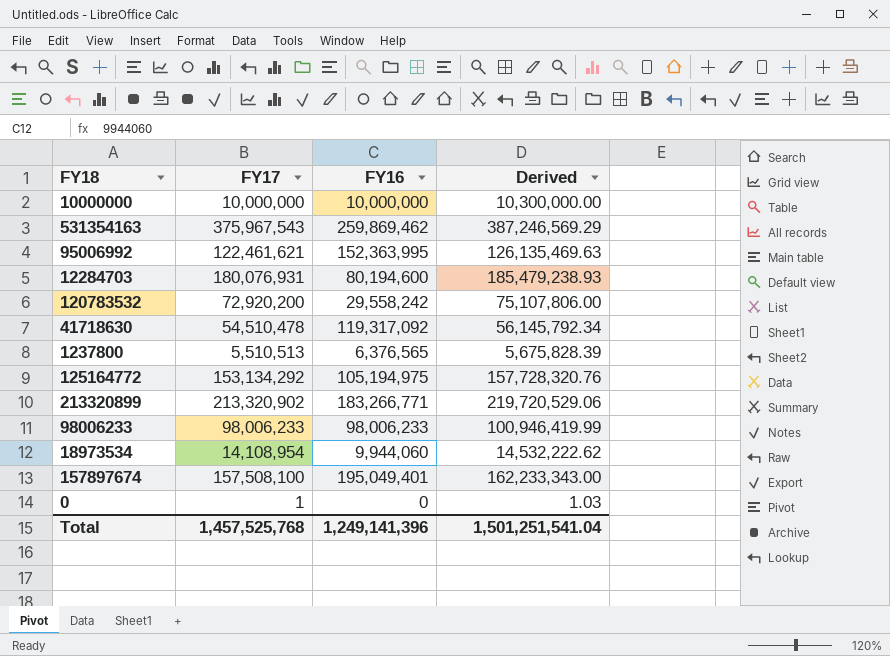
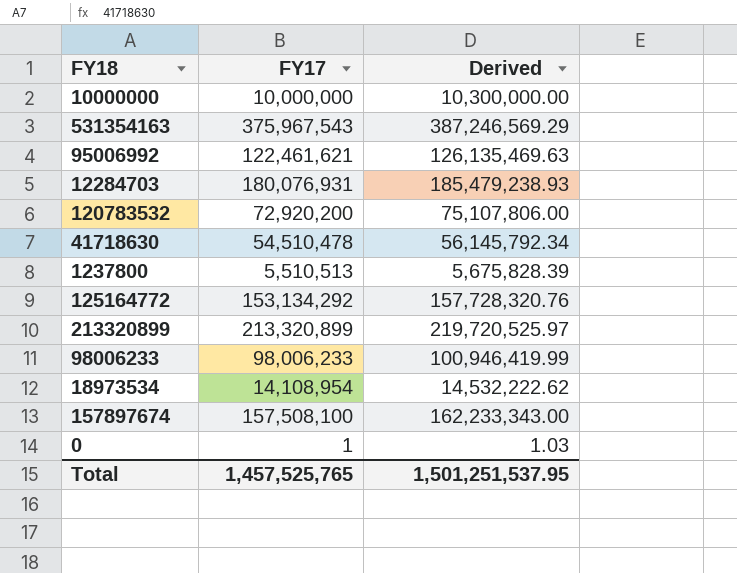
column FY16 | position: 3 -> none
213320899 | FY17: 213,320,902 -> 213,320,899
213320899 | Derived: 219,720,529.06 -> 219,720,525.97
Total | FY17: 1,457,525,768 -> 1,457,525,765
Total | Derived: 1,501,251,541.04 -> 1,501,251,537.95

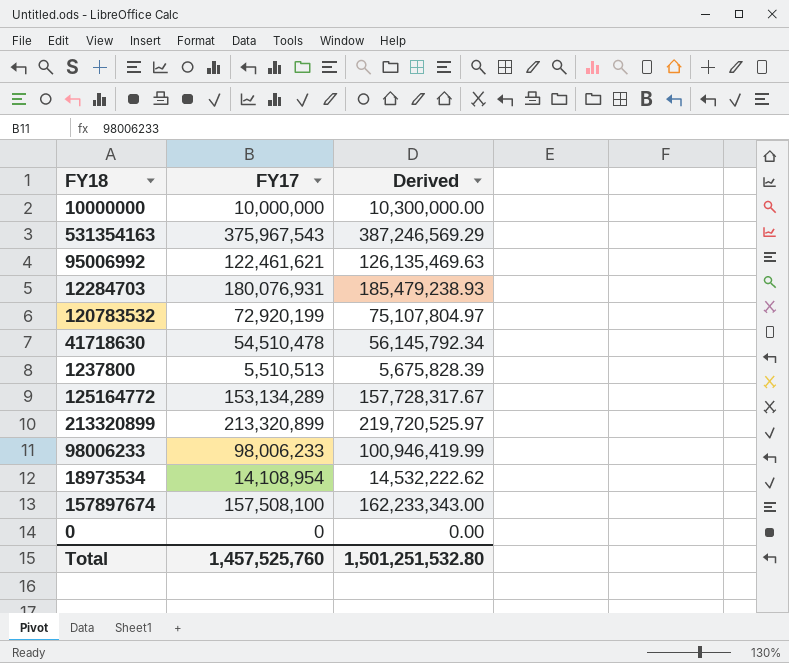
120783532 | FY17: 72,920,200 -> 72,920,199
120783532 | Derived: 75,107,806.00 -> 75,107,804.97
125164772 | FY17: 153,134,292 -> 153,134,289
125164772 | Derived: 157,728,320.76 -> 157,728,317.67
0 | FY17: 1 -> 0
0 | Derived: 1.03 -> 0.00
Total | FY17: 1,457,525,765 -> 1,457,525,760
Total | Derived: 1,501,251,537.95 -> 1,501,251,532.80

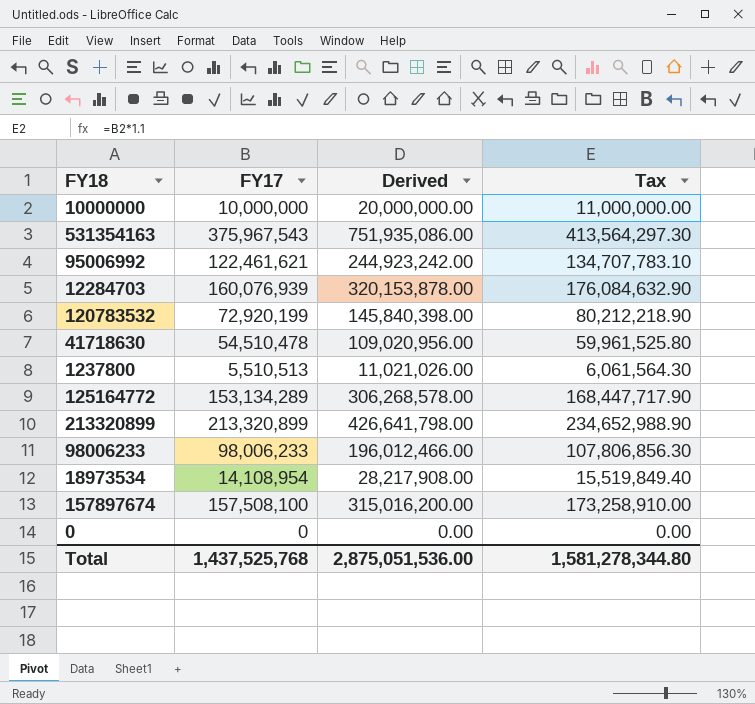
column Derived | formula: [FY17] * 1.03 -> [FY17] * 2
column Tax | formula: none -> [FY17] * 1.1
12284703 | FY17: 180,076,931 -> 160,076,939
Total | FY17: 1,457,525,760 -> 1,437,525,768
Total | Derived: 1,501,251,532.80 -> 2,875,051,536.00

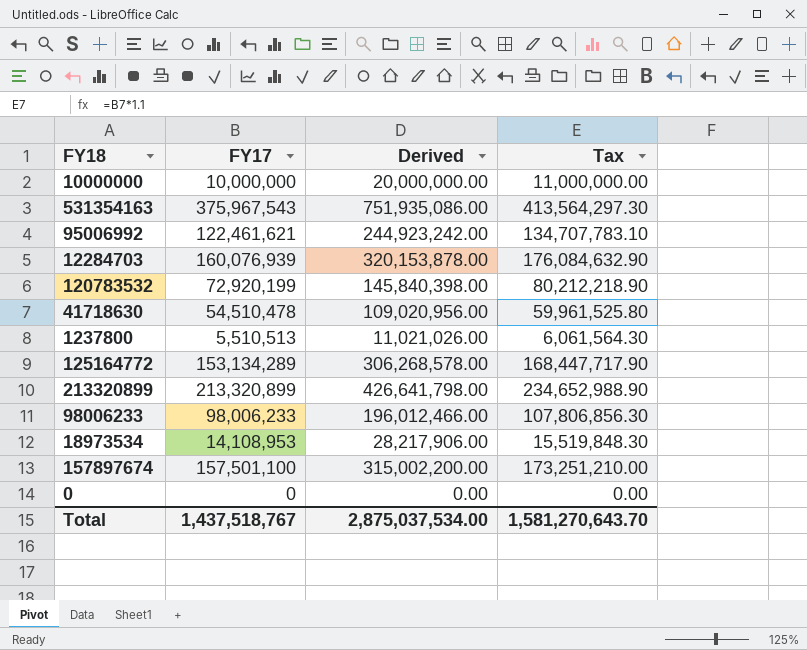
18973534 | FY17: 14,108,954 -> 14,108,953
18973534 | Derived: 28,217,908.00 -> 28,217,906.00
18973534 | Tax: 15,519,849.40 -> 15,519,848.30
157897674 | FY17: 157,508,100 -> 157,501,100
157897674 | Derived: 315,016,200.00 -> 315,002,200.00
157897674 | Tax: 173,258,910.00 -> 173,251,210.00
Total | FY17: 1,437,525,768 -> 1,437,518,767
Total | Derived: 2,875,051,536.00 -> 2,875,037,534.00
Total | Tax: 1,581,278,344.80 -> 1,581,270,643.70

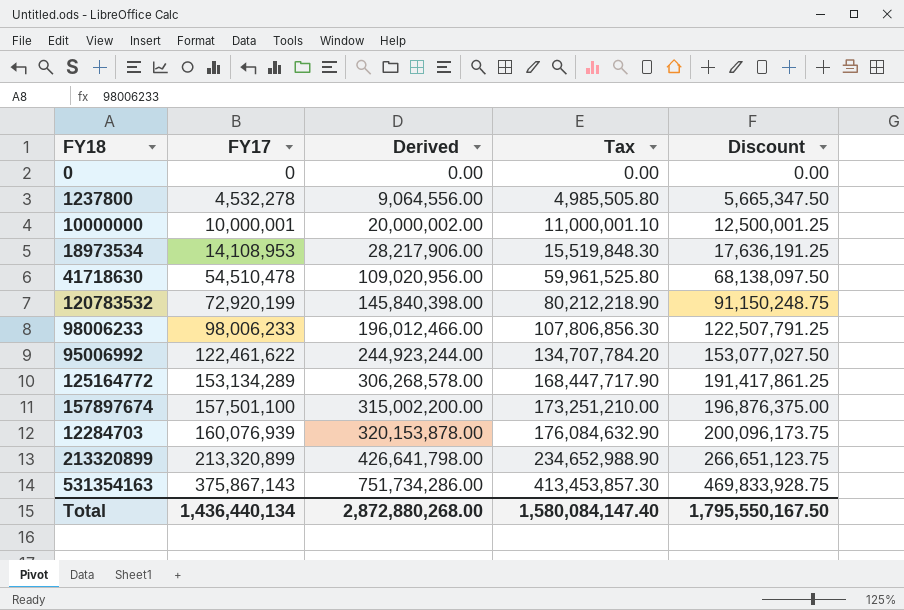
row order: none -> FY17 ascending
column Discount | formula: none -> [FY17] * 1.25
1237800 | FY17: 5,510,513 -> 4,532,278
1237800 | Derived: 11,021,026.00 -> 9,064,556.00
1237800 | Tax: 6,061,564.30 -> 4,985,505.80
10000000 | FY17: 10,000,000 -> 10,000,001
10000000 | Derived: 20,000,000.00 -> 20,000,002.00
10000000 | Tax: 11,000,000.00 -> 11,000,001.10
95006992 | FY17: 122,461,621 -> 122,461,622
95006992 | Derived: 244,923,242.00 -> 244,923,244.00
95006992 | Tax: 134,707,783.10 -> 134,707,784.20
531354163 | FY17: 375,967,543 -> 375,867,143
531354163 | Derived: 751,935,086.00 -> 751,734,286.00
531354163 | Tax: 413,564,297.30 -> 413,453,857.30
Total | FY17: 1,437,518,767 -> 1,436,440,134
Total | Derived: 2,875,037,534.00 -> 2,872,880,268.00
Total | Tax: 1,581,270,643.70 -> 1,580,084,147.40

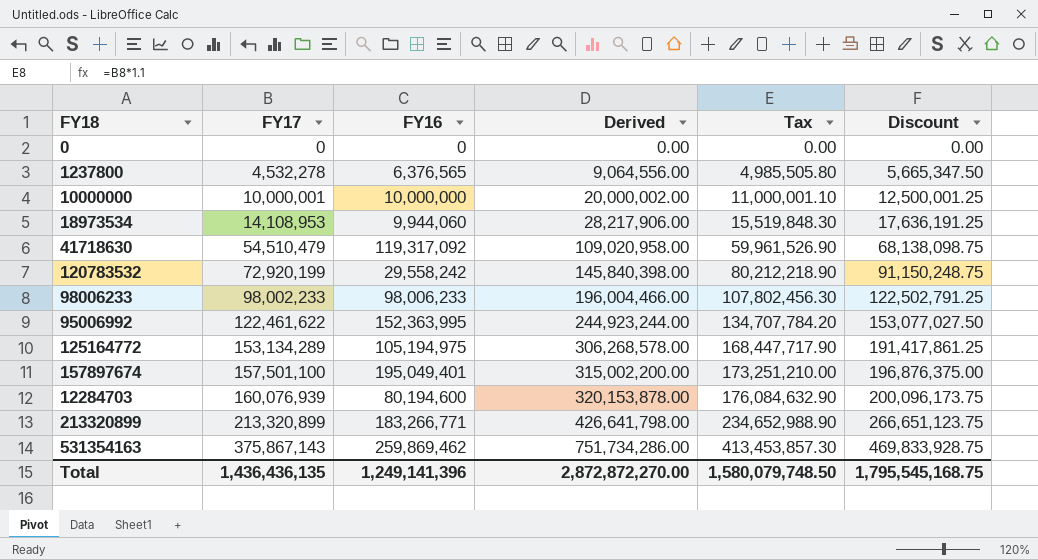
column FY16 | position: none -> 3
41718630 | FY17: 54,510,478 -> 54,510,479
41718630 | Derived: 109,020,956.00 -> 109,020,958.00
41718630 | Tax: 59,961,525.80 -> 59,961,526.90
41718630 | Discount: 68,138,097.50 -> 68,138,098.75
98006233 | FY17: 98,006,233 -> 98,002,233
98006233 | Derived: 196,012,466.00 -> 196,004,466.00
98006233 | Tax: 107,806,856.30 -> 107,802,456.30
98006233 | Discount: 122,507,791.25 -> 122,502,791.25
Total | FY17: 1,436,440,134 -> 1,436,436,135
Total | Derived: 2,872,880,268.00 -> 2,872,872,270.00
Total | Tax: 1,580,084,147.40 -> 1,580,079,748.50
Total | Discount: 1,795,550,167.50 -> 1,795,545,168.75

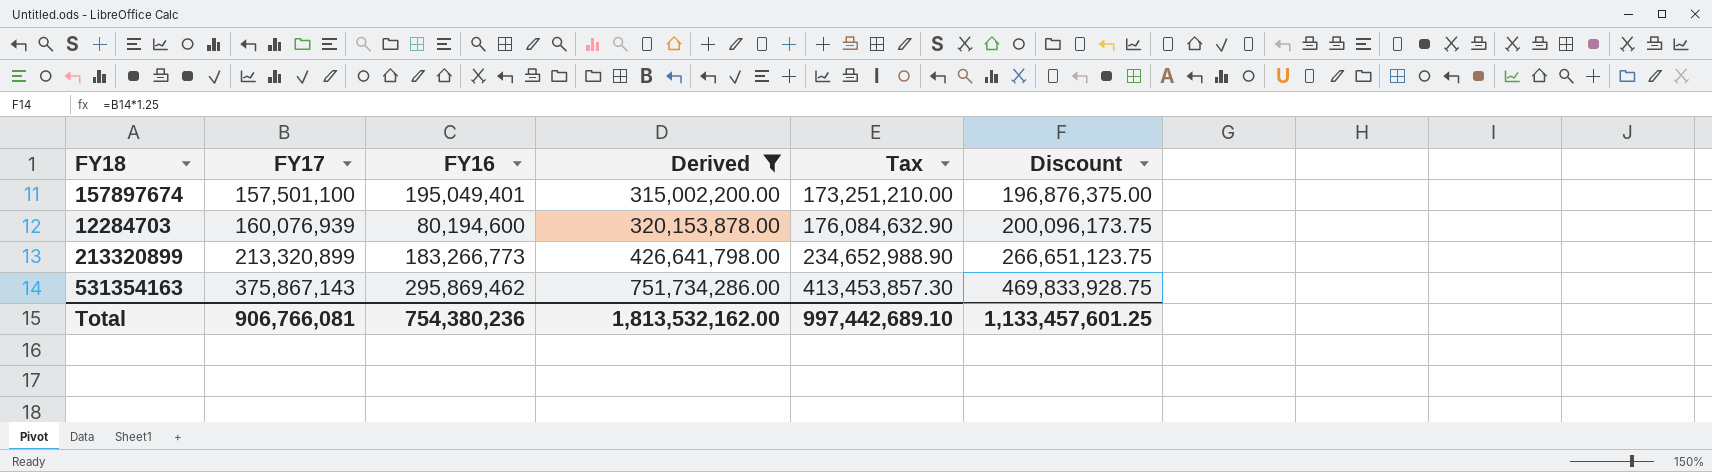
filter: none -> Derived >= 315,002,200.00
213320899 | FY16: 183,266,771 -> 183,266,773
531354163 | FY16: 259,869,462 -> 295,869,462
Total | FY17: 1,436,436,135 -> 906,766,081
Total | FY16: 1,249,141,396 -> 754,380,236
Total | Derived: 2,872,872,270.00 -> 1,813,532,162.00
Total | Tax: 1,580,079,748.50 -> 997,442,689.10
Total | Discount: 1,795,545,168.75 -> 1,133,457,601.25

